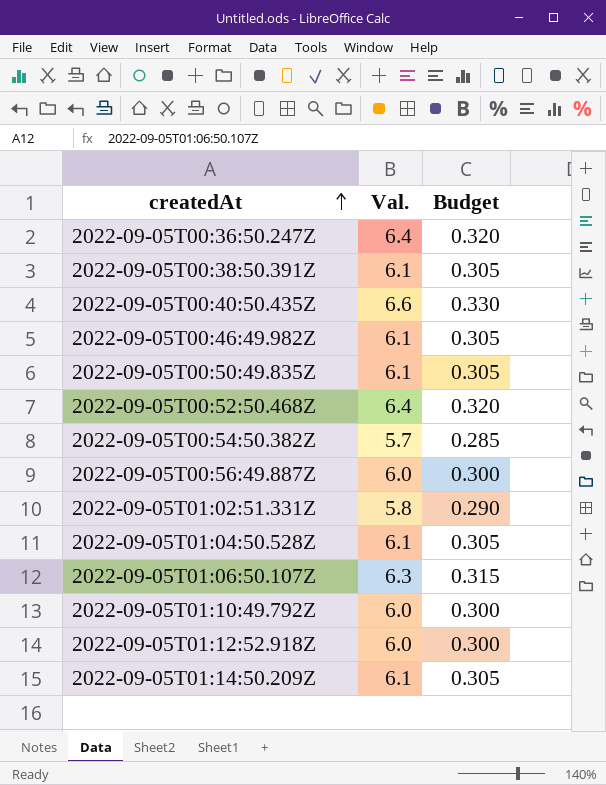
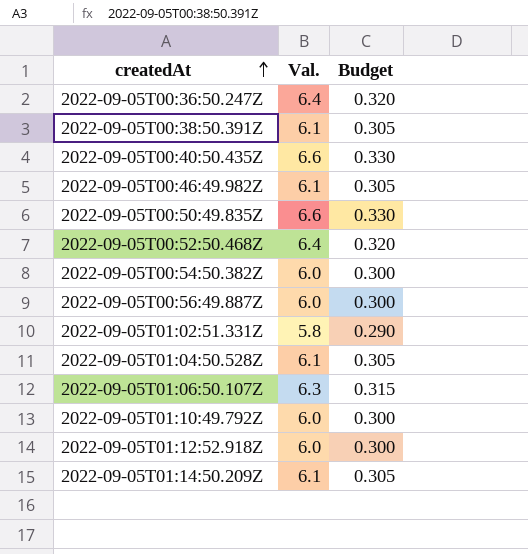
2022-09-05T00:50:49.835Z | Val.: 6.1 -> 6.6
2022-09-05T00:50:49.835Z | Budget: 0.305 -> 0.330
2022-09-05T00:54:50.382Z | Val.: 5.7 -> 6.0
2022-09-05T00:54:50.382Z | Budget: 0.285 -> 0.300

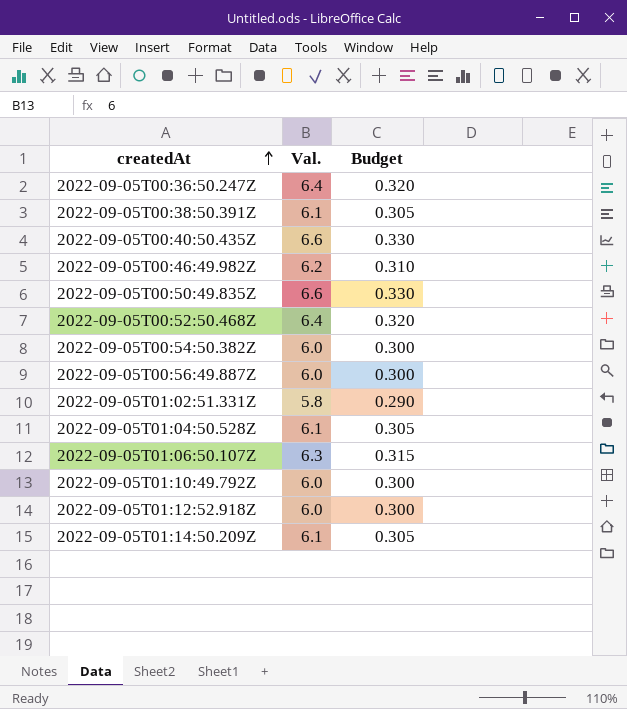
2022-09-05T00:46:49.982Z | Val.: 6.1 -> 6.2
2022-09-05T00:46:49.982Z | Budget: 0.305 -> 0.310

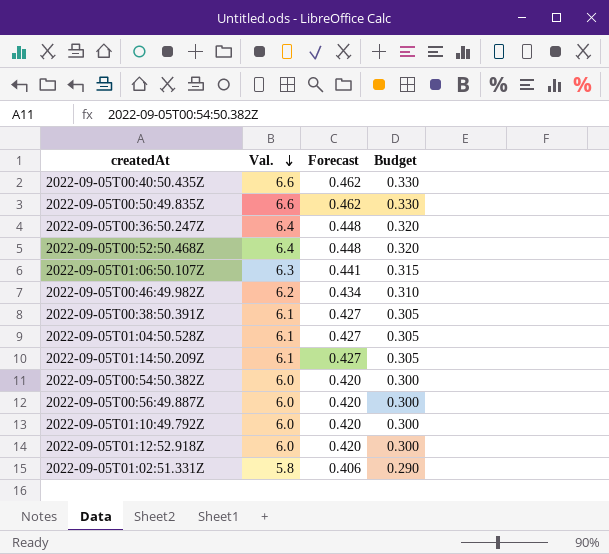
row order: createdAt ascending -> Val. descending
column Forecast | formula: none -> [Val.] * 0.07

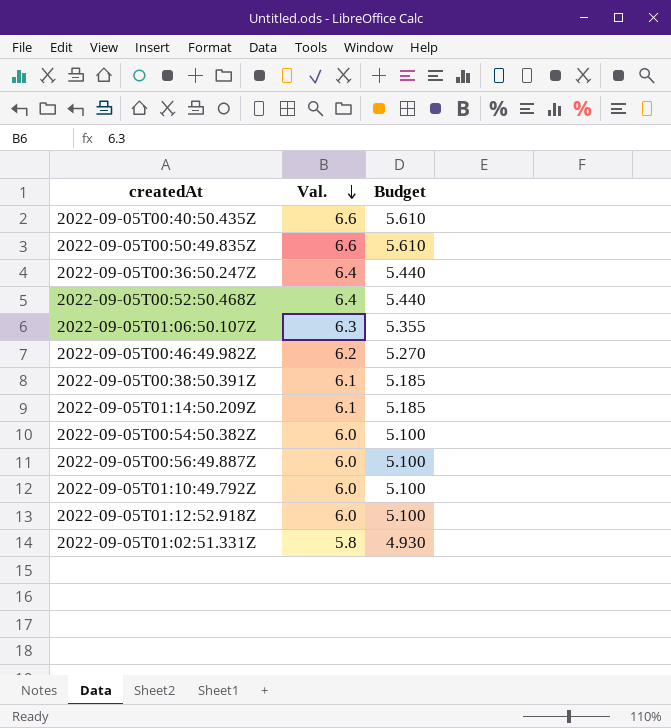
column Forecast | formula: [Val.] * 0.07 -> none
column Budget | formula: [Val.] * 0.05 -> [Val.] * 0.85
row 2022-09-05T01:04:50.528Z: 6.1 | 0.427 | 0.305 -> none

